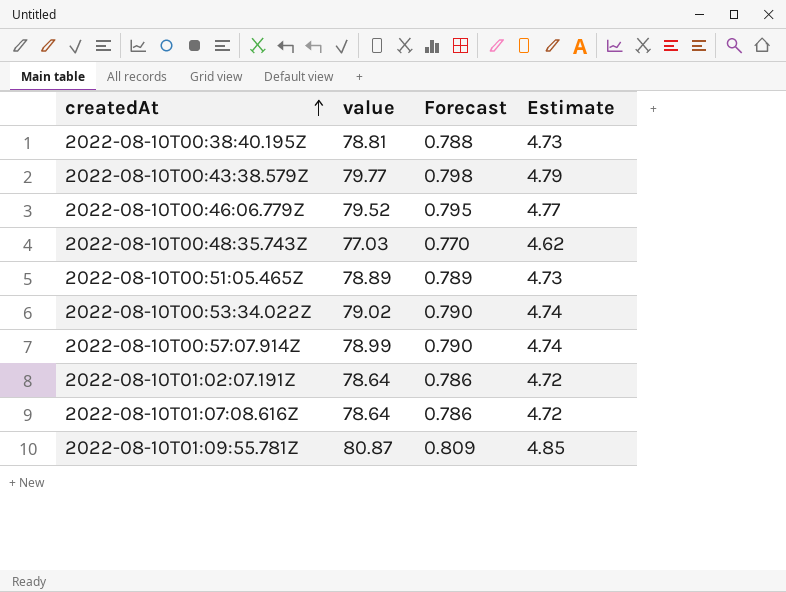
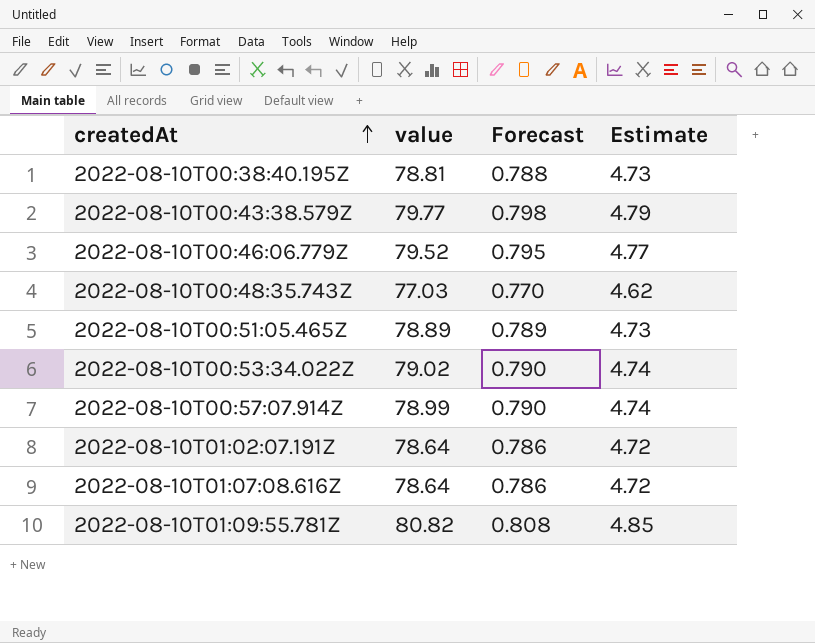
2022-08-10T01:09:55.781Z | value: 80.87 -> 80.82
2022-08-10T01:09:55.781Z | Forecast: 0.809 -> 0.808

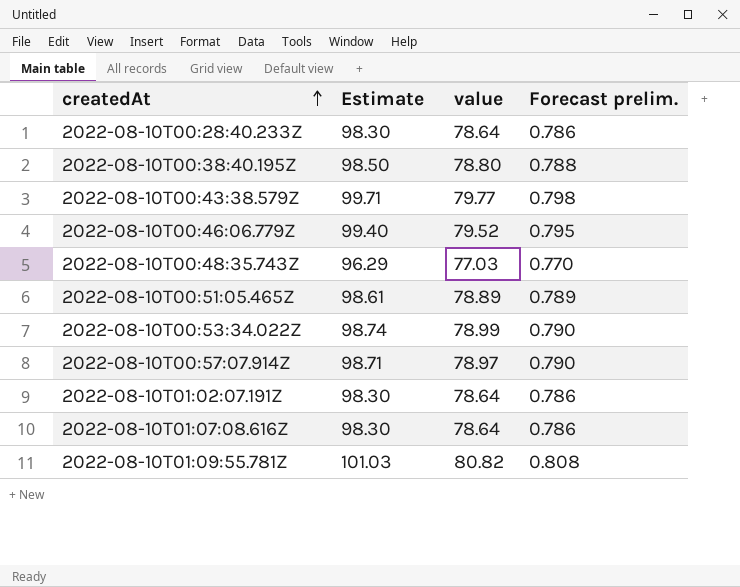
column Estimate | formula: [value] * 0.06 -> [value] * 1.25
column Estimate | position: 4 -> 2
column name: Forecast -> Forecast prelim.
row 2022-08-10T00:28:40.233Z: none -> 98.30 | 78.64 | 0.786
2022-08-10T00:38:40.195Z | value: 78.81 -> 78.80
2022-08-10T00:53:34.022Z | value: 79.02 -> 78.99
2022-08-10T00:57:07.914Z | value: 78.99 -> 78.97

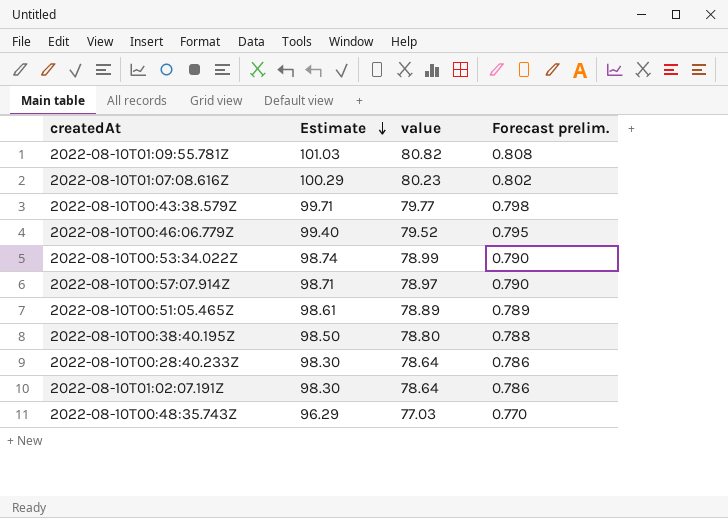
row order: createdAt ascending -> Estimate descending
2022-08-10T01:07:08.616Z | Estimate: 98.30 -> 100.29
2022-08-10T01:07:08.616Z | value: 78.64 -> 80.23
2022-08-10T01:07:08.616Z | Forecast prelim.: 0.786 -> 0.802

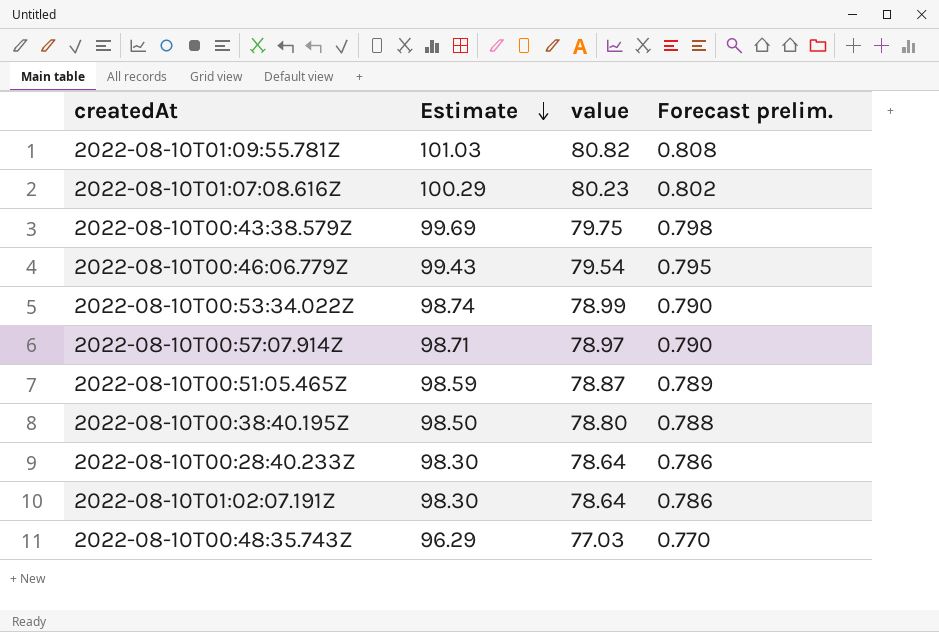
2022-08-10T00:43:38.579Z | Estimate: 99.71 -> 99.69
2022-08-10T00:43:38.579Z | value: 79.77 -> 79.75
2022-08-10T00:46:06.779Z | Estimate: 99.40 -> 99.43
2022-08-10T00:46:06.779Z | value: 79.52 -> 79.54
2022-08-10T00:51:05.465Z | Estimate: 98.61 -> 98.59
2022-08-10T00:51:05.465Z | value: 78.89 -> 78.87

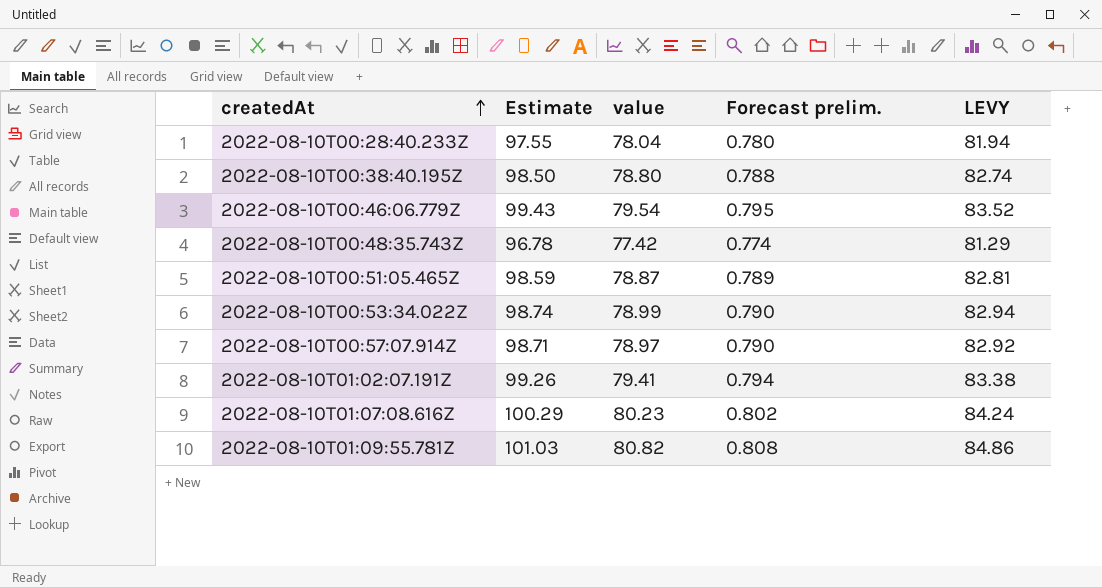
row order: Estimate descending -> createdAt ascending
column LEVY | formula: none -> [value] * 1.05
row 2022-08-10T00:43:38.579Z: 99.69 | 79.75 | 0.798 -> none
2022-08-10T00:28:40.233Z | Estimate: 98.30 -> 97.55
2022-08-10T00:28:40.233Z | value: 78.64 -> 78.04
2022-08-10T00:28:40.233Z | Forecast prelim.: 0.786 -> 0.780
2022-08-10T00:48:35.743Z | Estimate: 96.29 -> 96.78
2022-08-10T00:48:35.743Z | value: 77.03 -> 77.42
2022-08-10T00:48:35.743Z | Forecast prelim.: 0.770 -> 0.774
2022-08-10T01:02:07.191Z | Estimate: 98.30 -> 99.26
2022-08-10T01:02:07.191Z | value: 78.64 -> 79.41
2022-08-10T01:02:07.191Z | Forecast prelim.: 0.786 -> 0.794

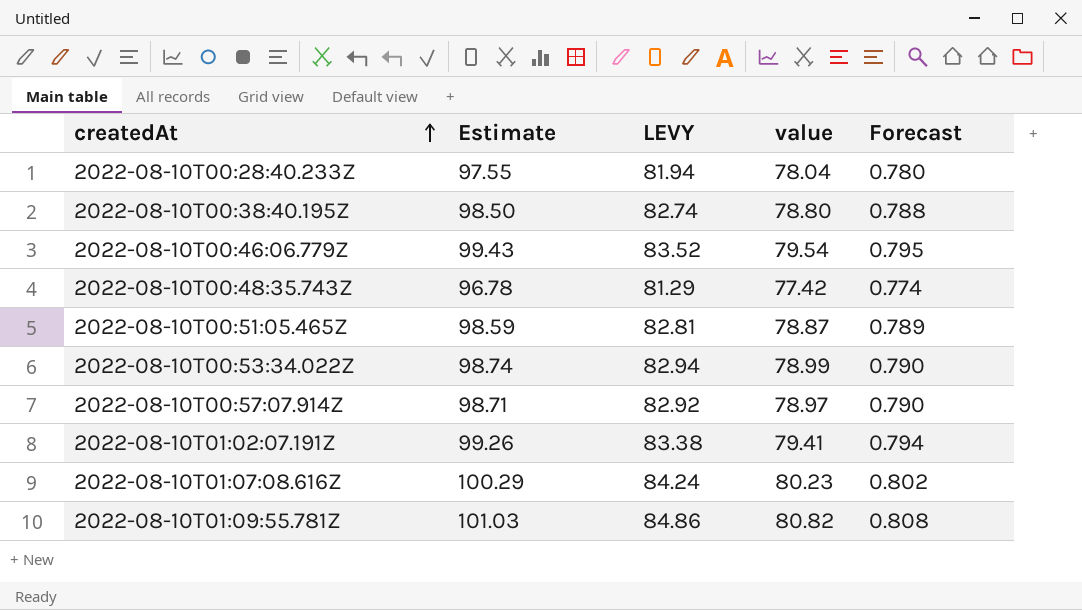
column LEVY | position: 5 -> 3
column name: Forecast prelim. -> Forecast

